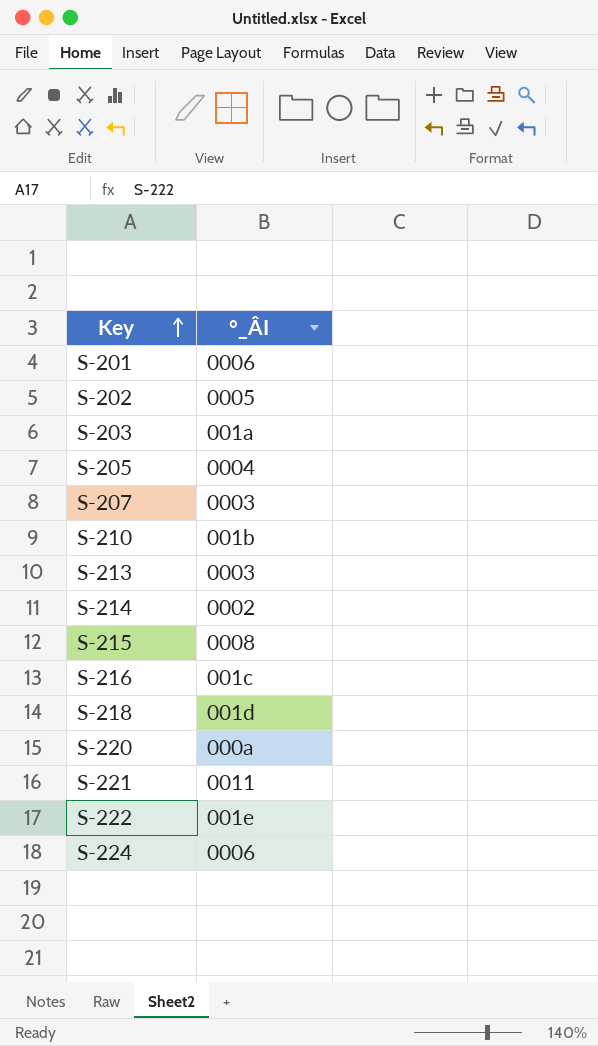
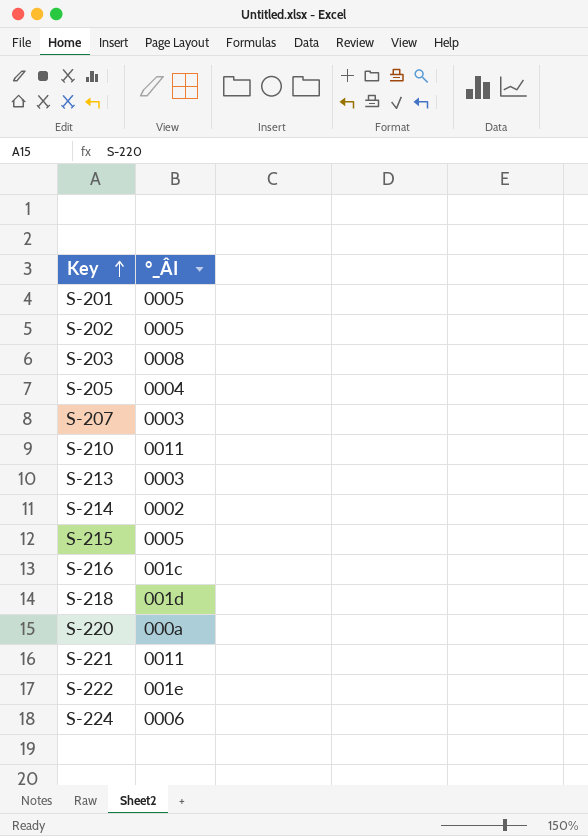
S-201 | °_ÂI: 0006 -> 0005
S-203 | °_ÂI: 001a -> 0008
S-210 | °_ÂI: 001b -> 0011
S-215 | °_ÂI: 0008 -> 0005

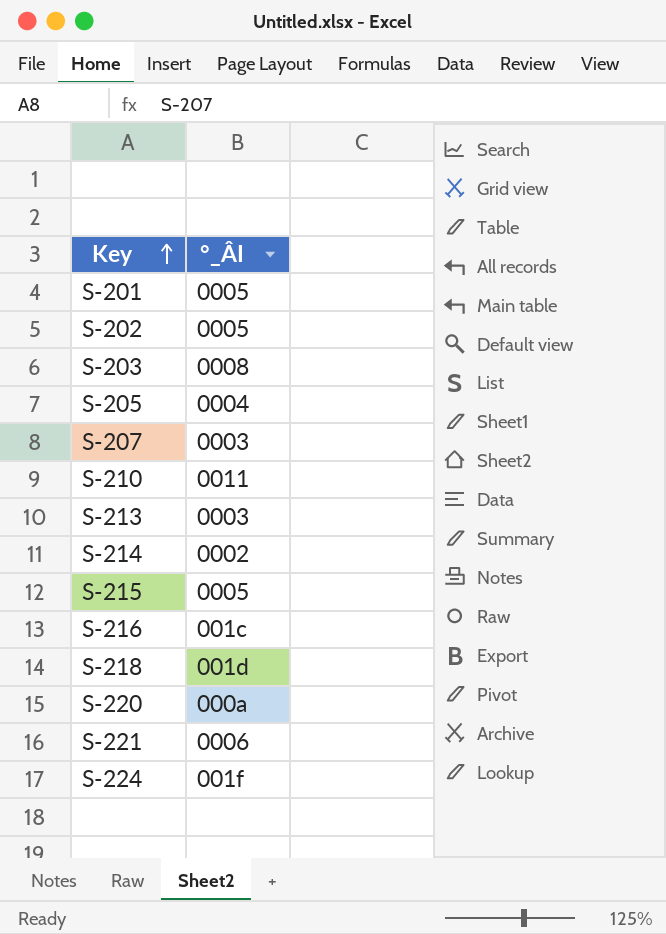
row S-222: 001e -> none
S-221 | °_ÂI: 0011 -> 0006
S-224 | °_ÂI: 0006 -> 001f

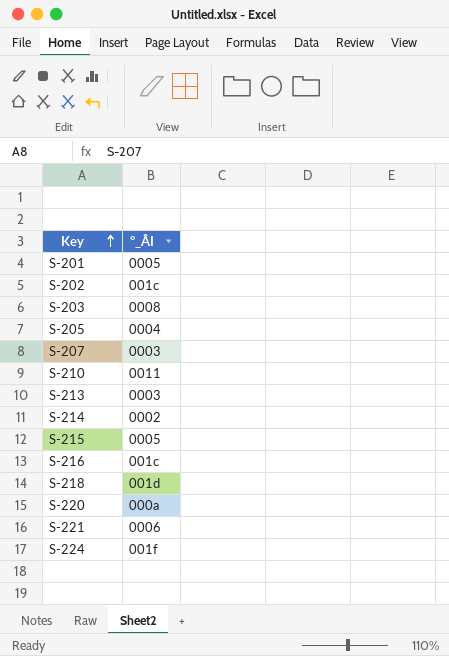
S-202 | °_ÂI: 0005 -> 001c

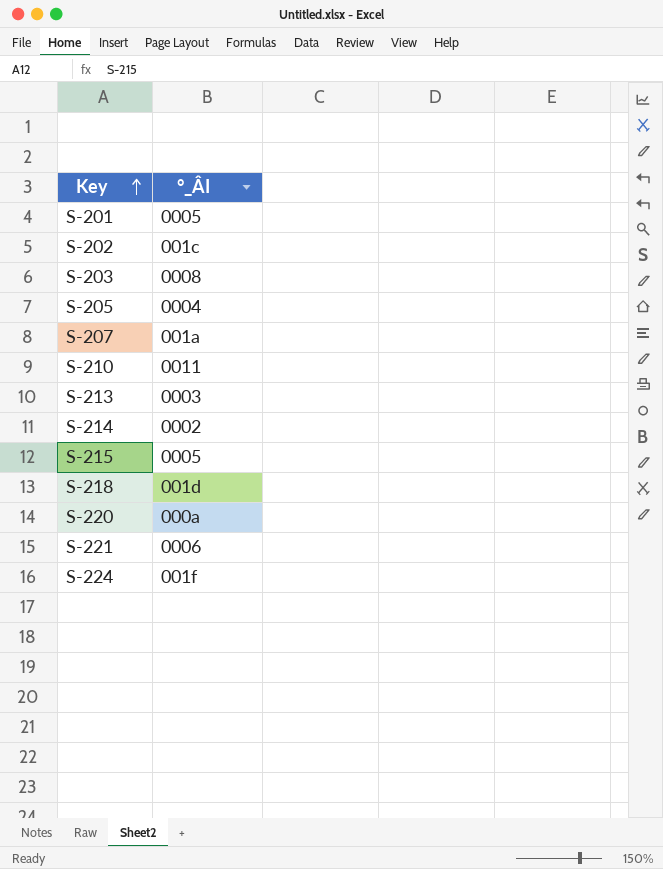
row S-216: 001c -> none
S-207 | °_ÂI: 0003 -> 001a

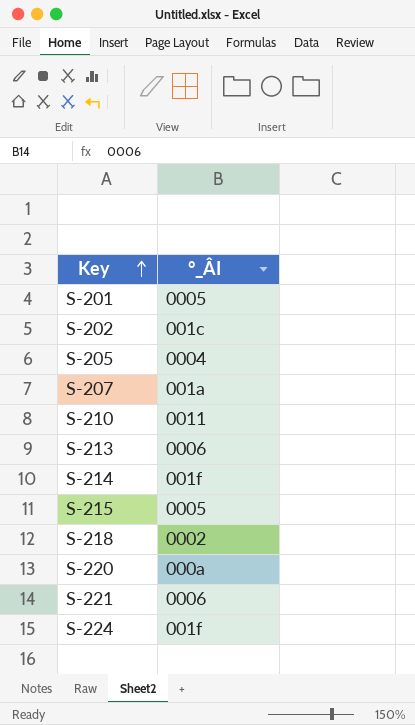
row S-203: 0008 -> none
S-213 | °_ÂI: 0003 -> 0006
S-214 | °_ÂI: 0002 -> 001f
S-218 | °_ÂI: 001d -> 0002

